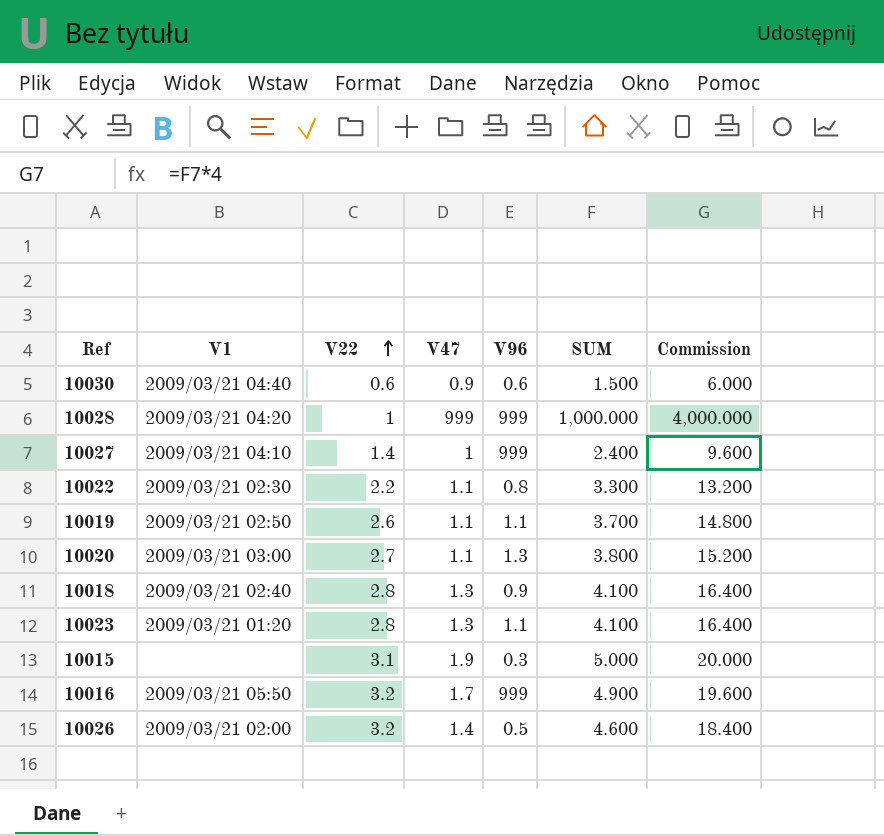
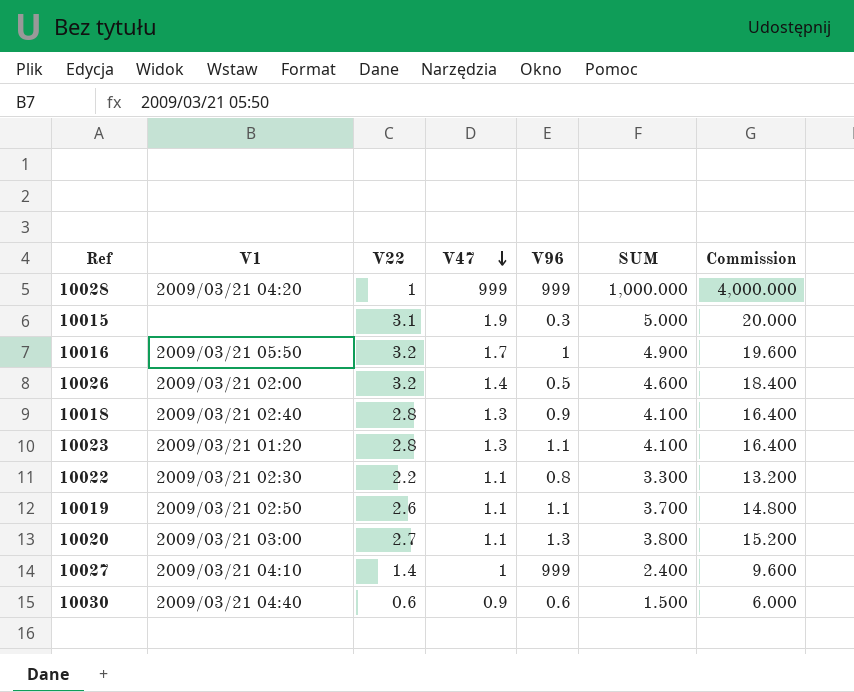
row order: V22 ascending -> V47 descending
10016 | V96: 999 -> 1

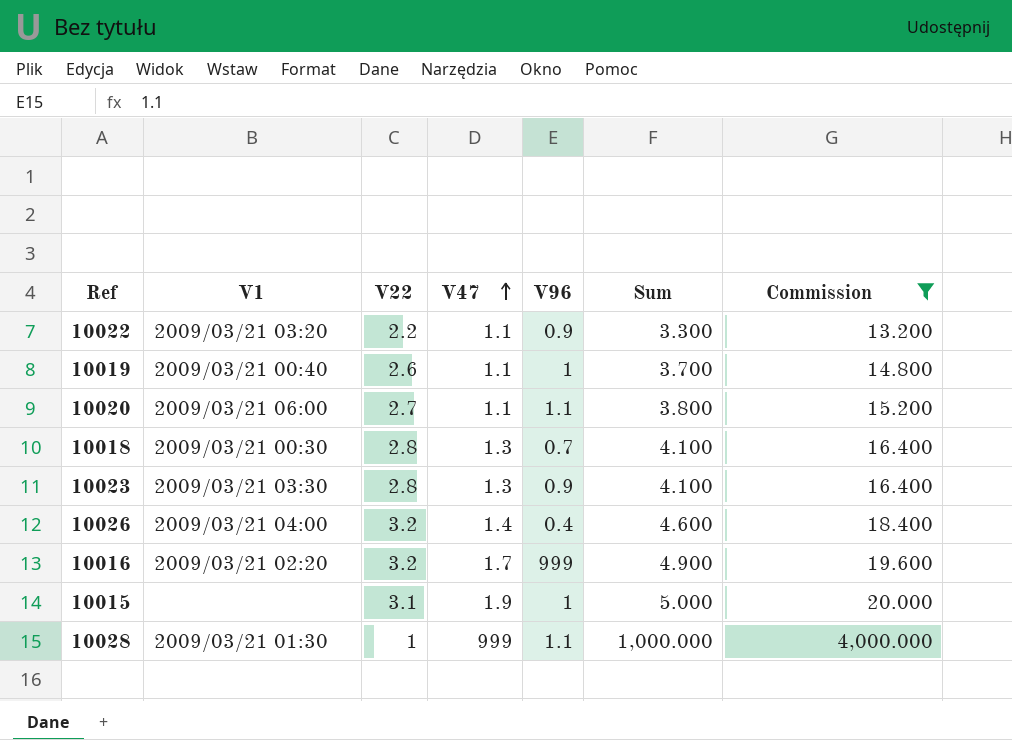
filter: none -> Commission >= 13.200
row order: V47 descending -> V47 ascending
column name: SUM -> Sum
10022 | V1: 2009/03/21 02:30 -> 2009/03/21 03:20
10022 | V96: 0.8 -> 0.9
10019 | V1: 2009/03/21 02:50 -> 2009/03/21 00:40
10019 | V96: 1.1 -> 1
10020 | V1: 2009/03/21 03:00 -> 2009/03/21 06:00
10020 | V96: 1.3 -> 1.1
10018 | V1: 2009/03/21 02:40 -> 2009/03/21 00:30
10018 | V96: 0.9 -> 0.7
10023 | V1: 2009/03/21 01:20 -> 2009/03/21 03:30
10023 | V96: 1.1 -> 0.9
10026 | V1: 2009/03/21 02:00 -> 2009/03/21 04:00
10026 | V96: 0.5 -> 0.4
10016 | V1: 2009/03/21 05:50 -> 2009/03/21 02:20
10016 | V96: 1 -> 999
10015 | V96: 0.3 -> 1
10028 | V1: 2009/03/21 04:20 -> 2009/03/21 01:30
10028 | V96: 999 -> 1.1

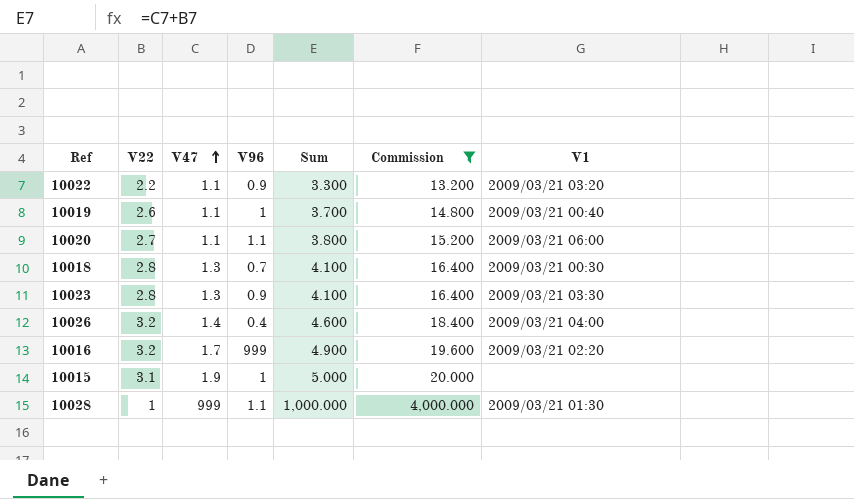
column V1 | position: 2 -> 7

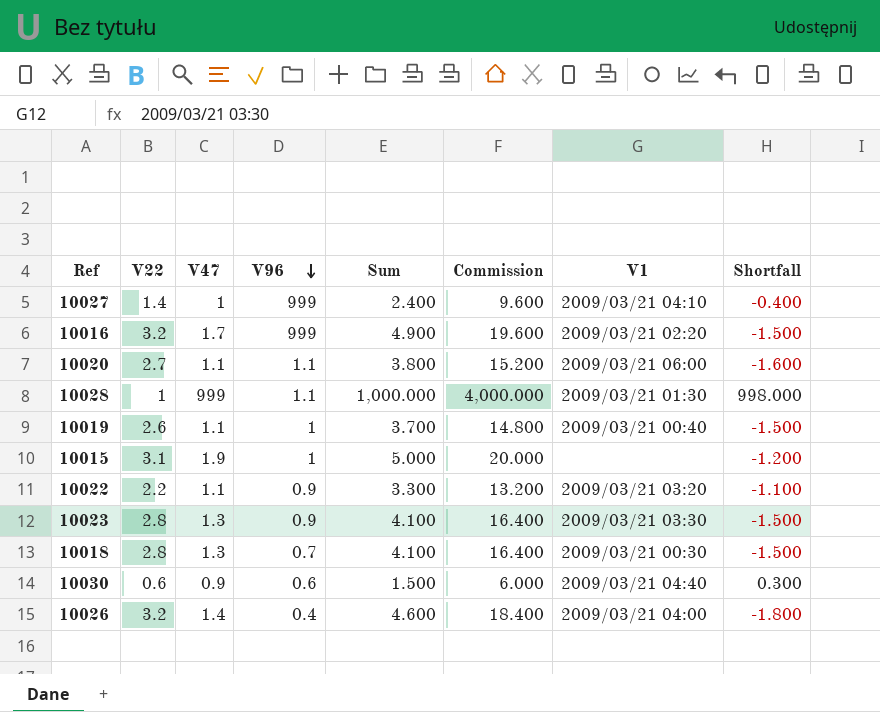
filter: Commission >= 13.200 -> none
row order: V47 ascending -> V96 descending
column Shortfall | formula: none -> [V47] - [V22]

